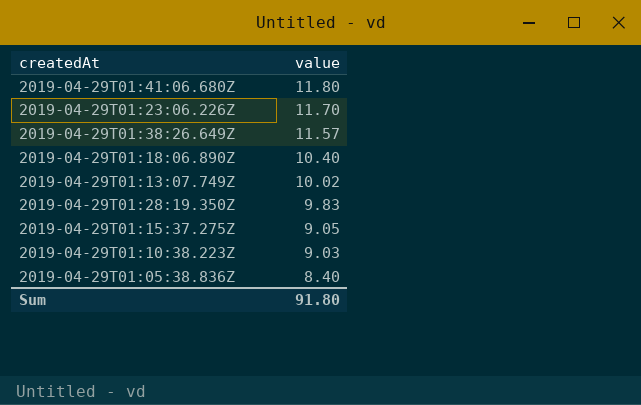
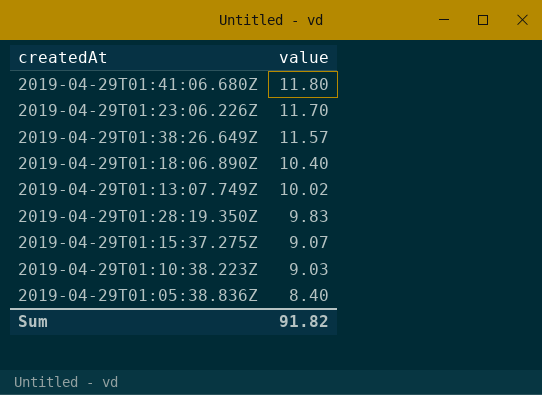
2019-04-29T01:15:37.275Z | value: 9.05 -> 9.07
Sum | value: 91.80 -> 91.82

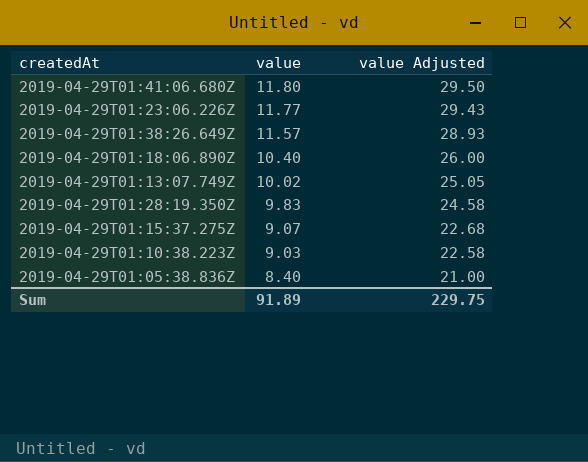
column value Adjusted | formula: none -> [value] * 2.5
2019-04-29T01:23:06.226Z | value: 11.70 -> 11.77
Sum | value: 91.82 -> 91.89

